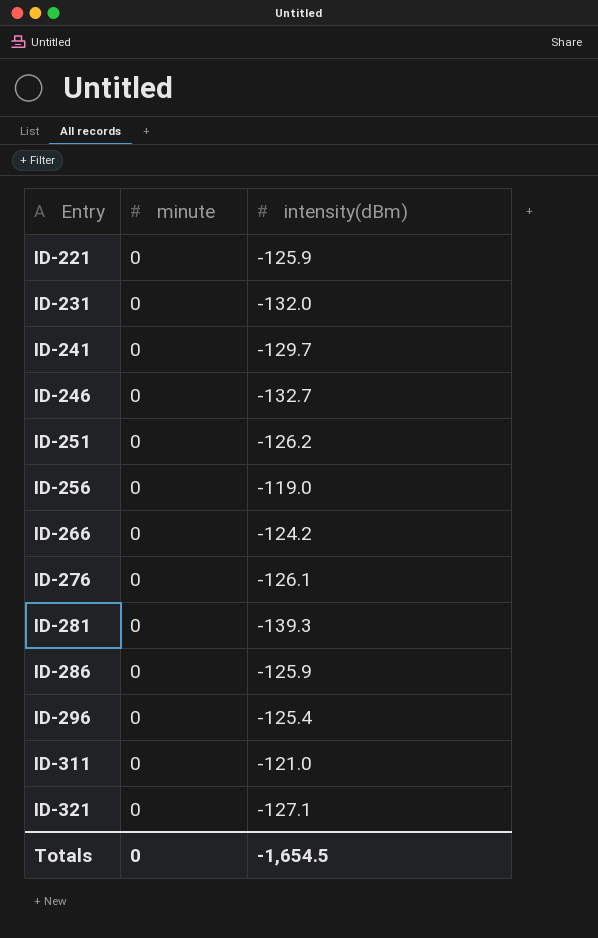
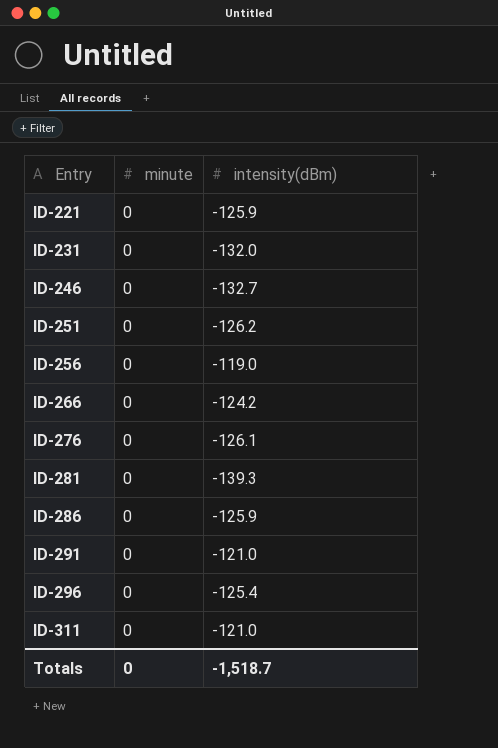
row ID-241: 0 | -129.7 -> none
row ID-321: 0 | -127.1 -> none
row ID-291: none -> 0 | -121.0
Totals | intensity(dBm): -1,654.5 -> -1,518.7

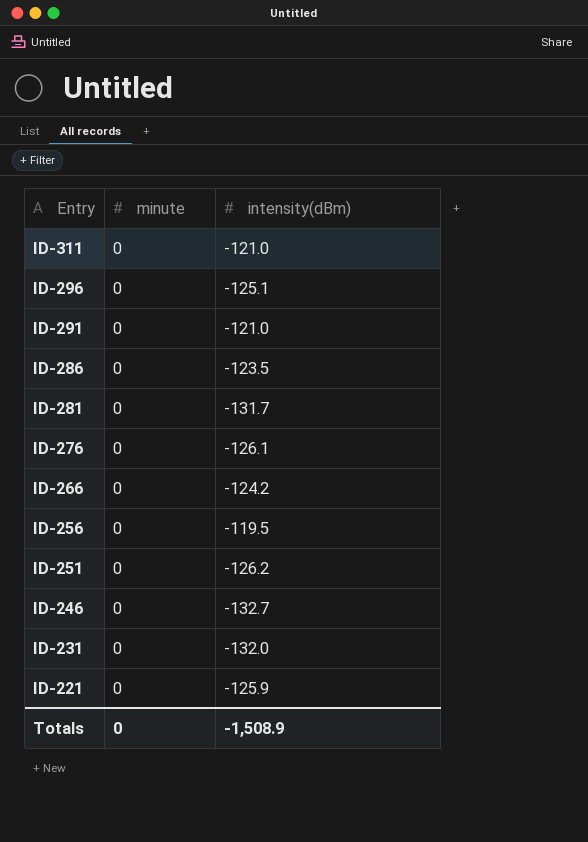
row order: Entry ascending -> Entry descending
ID-296 | intensity(dBm): -125.4 -> -125.1
ID-286 | intensity(dBm): -125.9 -> -123.5
ID-281 | intensity(dBm): -139.3 -> -131.7
ID-256 | intensity(dBm): -119.0 -> -119.5
Totals | intensity(dBm): -1,518.7 -> -1,508.9

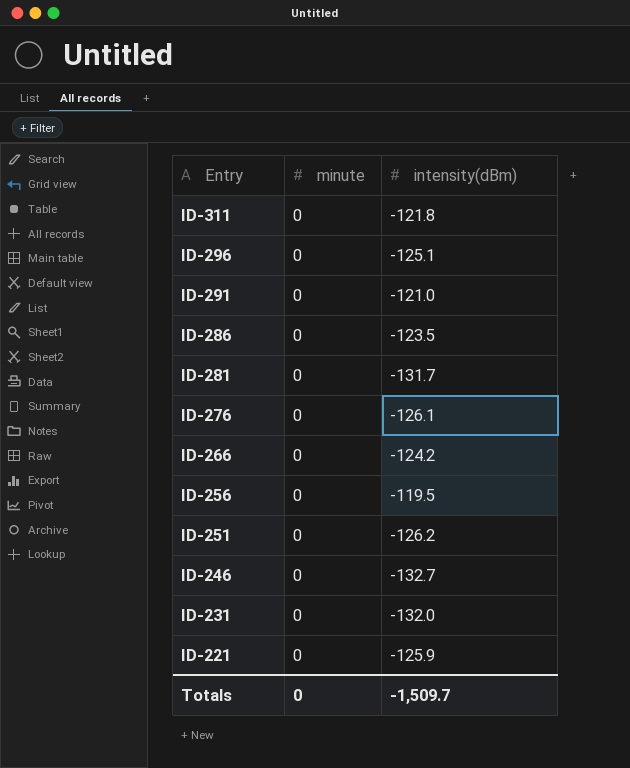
ID-311 | intensity(dBm): -121.0 -> -121.8
Totals | intensity(dBm): -1,508.9 -> -1,509.7

